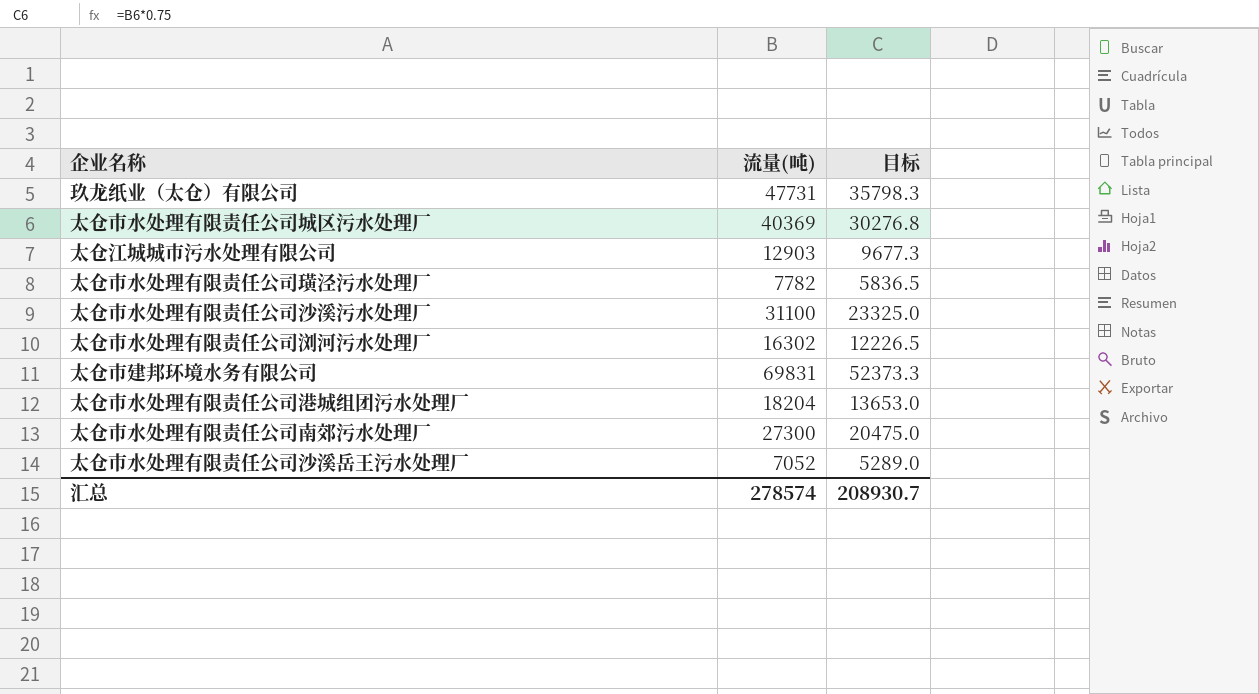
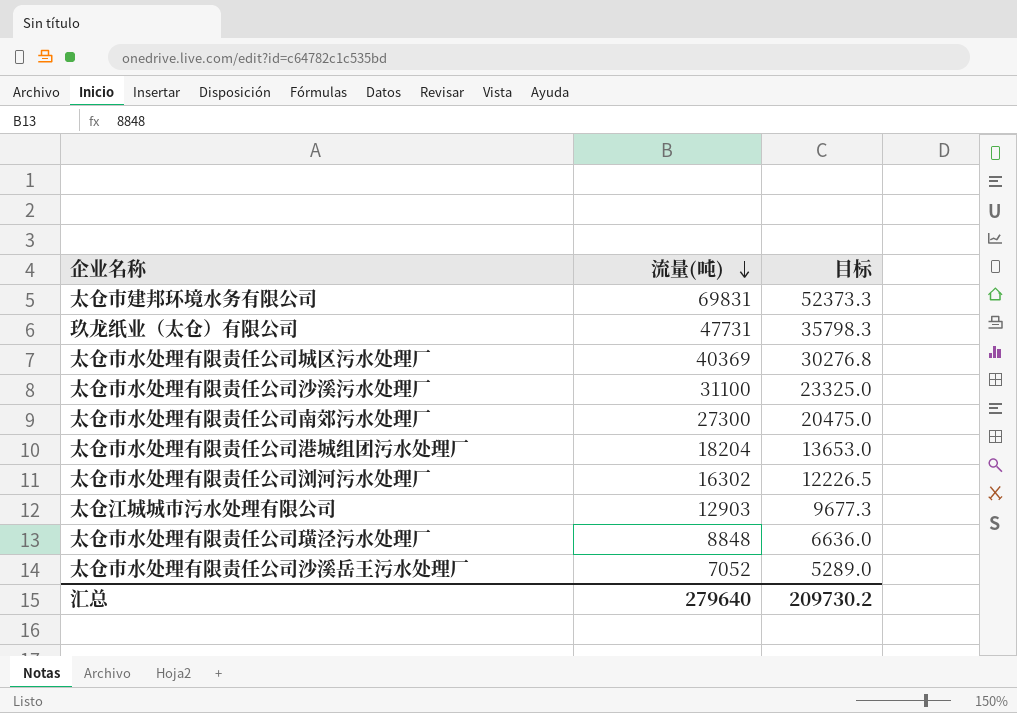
row order: none -> 流量(吨) descending
太仓市水处理有限责任公司璜泾污水处理厂 | 流量(吨): 7782 -> 8848
太仓市水处理有限责任公司璜泾污水处理厂 | 目标: 5836.5 -> 6636.0
汇总 | 流量(吨): 278574 -> 279640
汇总 | 目标: 208930.7 -> 209730.2

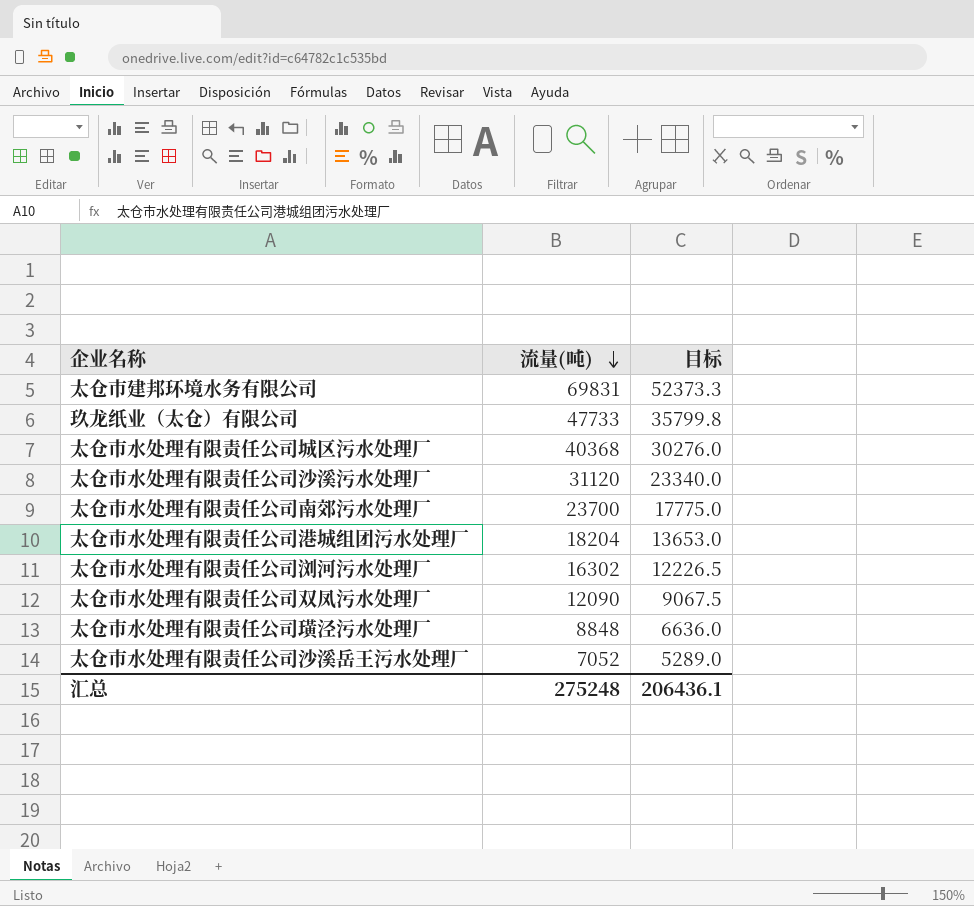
row 太仓江城城市污水处理有限公司: 12903 | 9677.3 -> none
玖龙纸业（太仓）有限公司 | 流量(吨): 47731 -> 47733
玖龙纸业（太仓）有限公司 | 目标: 35798.3 -> 35799.8
太仓市水处理有限责任公司城区污水处理厂 | 流量(吨): 40369 -> 40368
太仓市水处理有限责任公司城区污水处理厂 | 目标: 30276.8 -> 30276.0
太仓市水处理有限责任公司沙溪污水处理厂 | 流量(吨): 31100 -> 31120
太仓市水处理有限责任公司沙溪污水处理厂 | 目标: 23325.0 -> 23340.0
太仓市水处理有限责任公司南郊污水处理厂 | 流量(吨): 27300 -> 23700
太仓市水处理有限责任公司南郊污水处理厂 | 目标: 20475.0 -> 17775.0
row 太仓市水处理有限责任公司双凤污水处理厂: none -> 12090 | 9067.5
汇总 | 流量(吨): 279640 -> 275248
汇总 | 目标: 209730.2 -> 206436.1

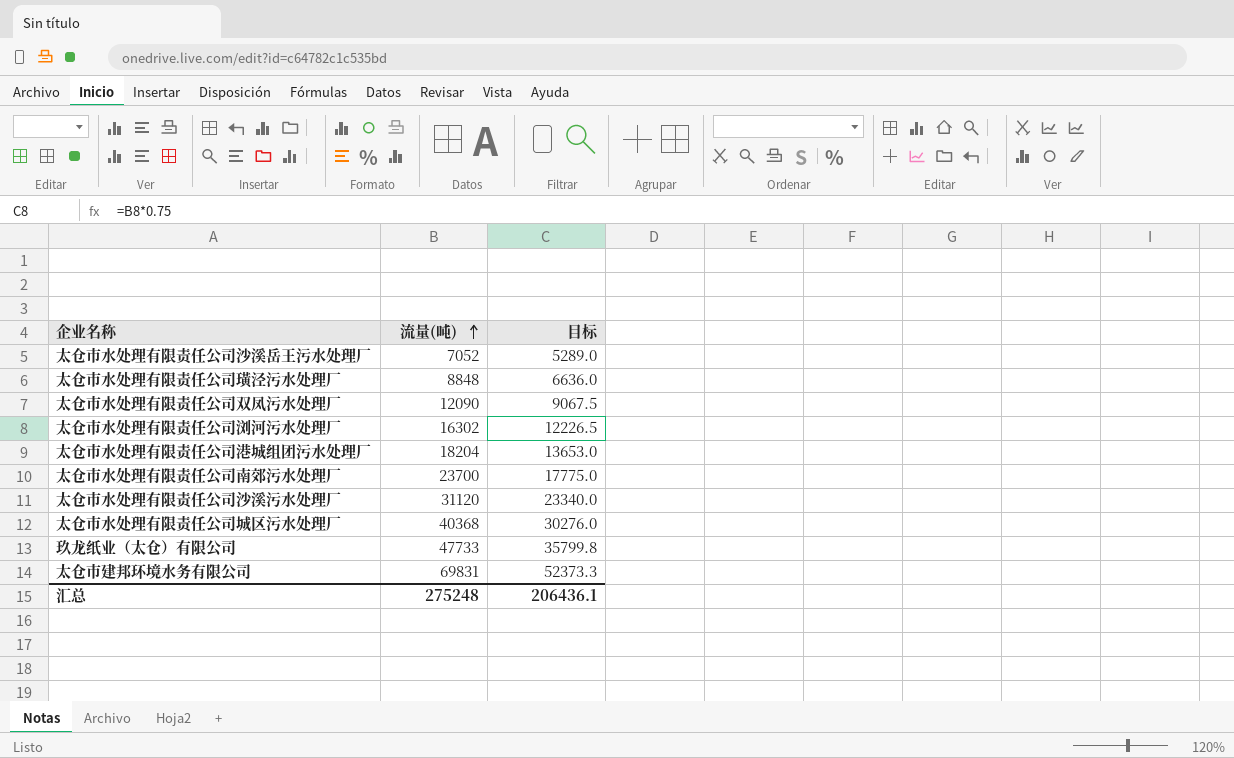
row order: 流量(吨) descending -> 流量(吨) ascending

